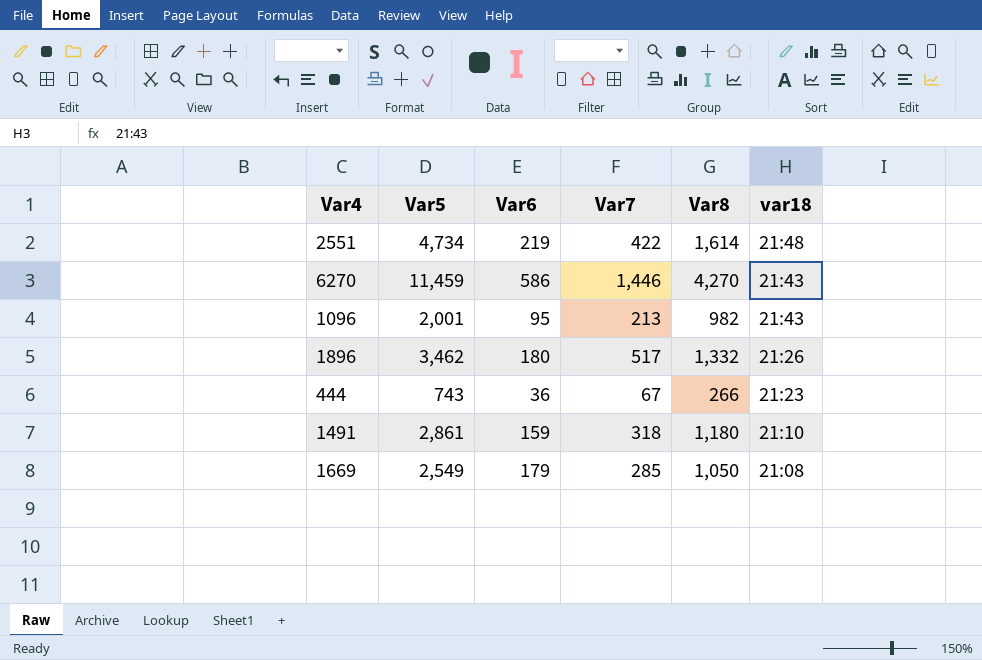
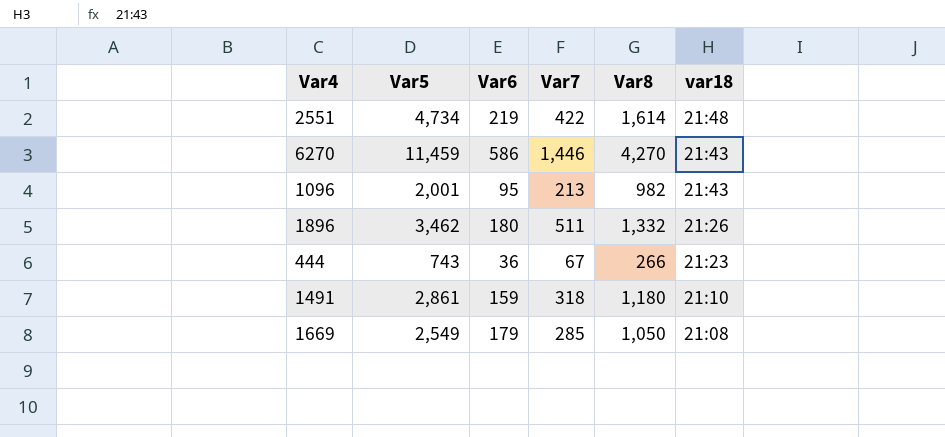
1896 | Var7: 517 -> 511

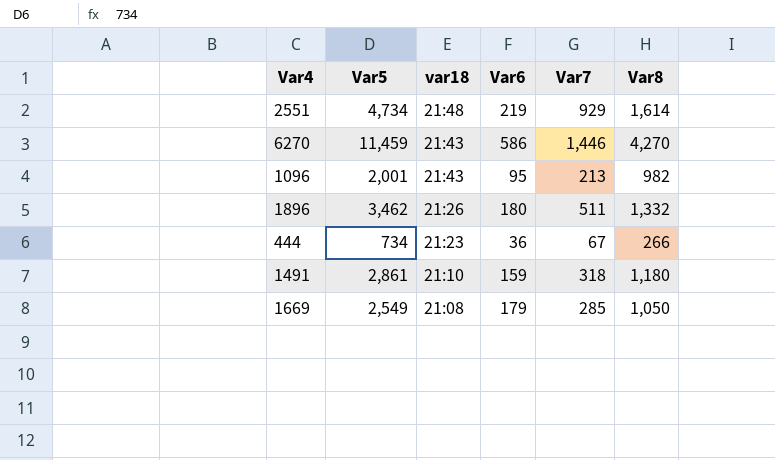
column var18 | position: 6 -> 3
2551 | Var7: 422 -> 929
444 | Var5: 743 -> 734

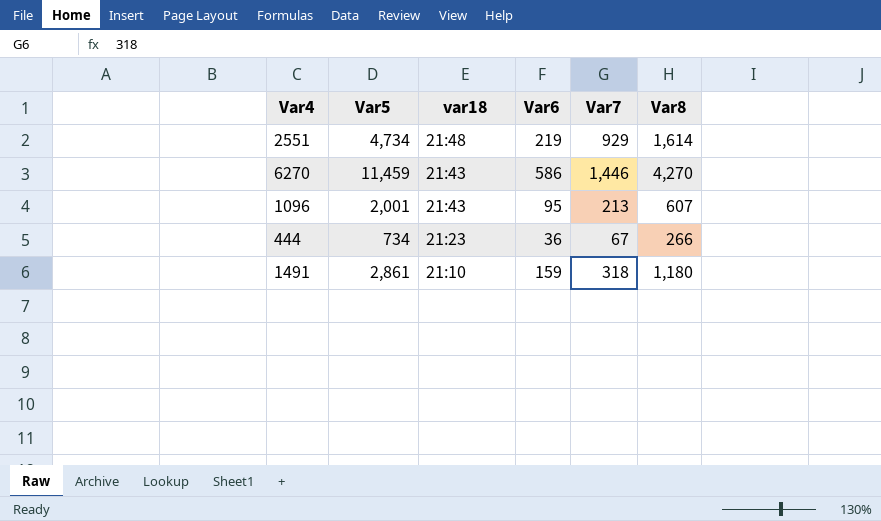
row 1896: 3,462 | 21:26 | 180 | 511 | 1,332 -> none
row 1669: 2,549 | 21:08 | 179 | 285 | 1,050 -> none
1096 | Var8: 982 -> 607

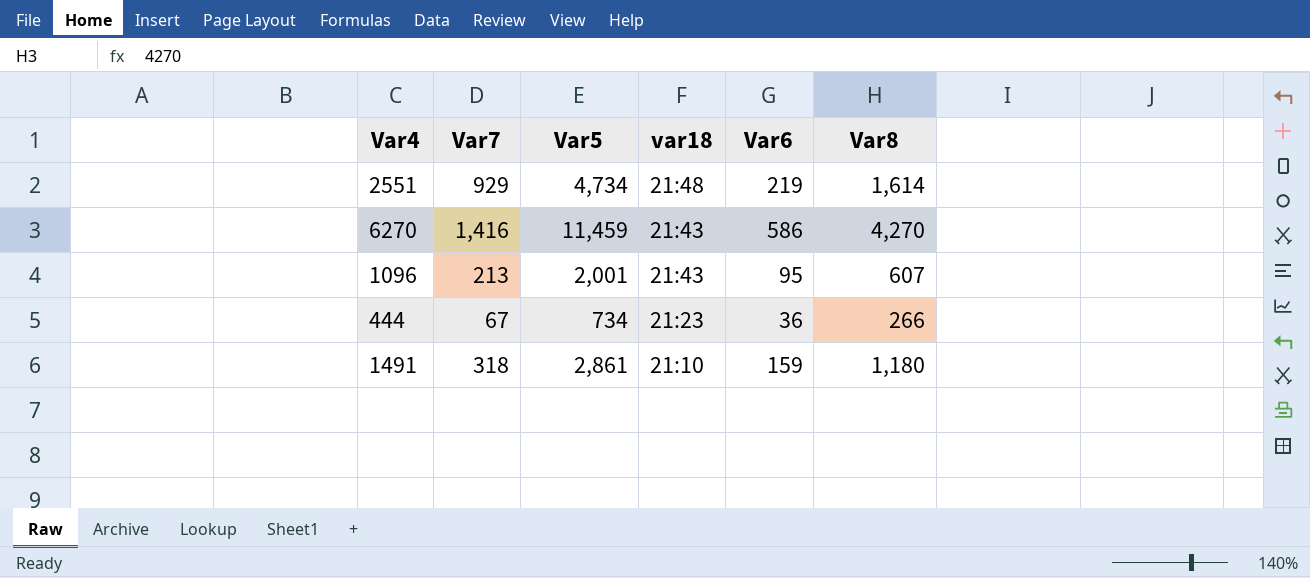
column Var7 | position: 5 -> 2
6270 | Var7: 1,446 -> 1,416

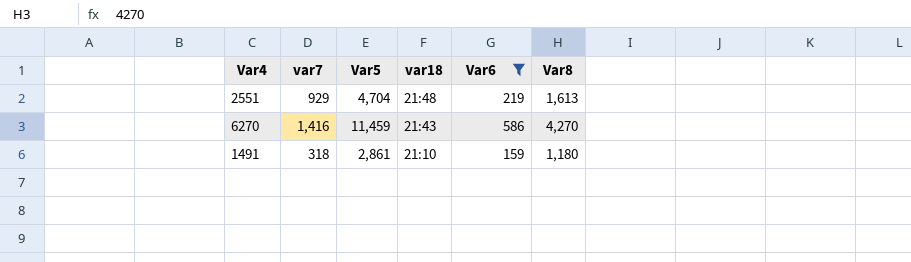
filter: none -> Var6 >= 159
column name: Var7 -> var7
2551 | Var5: 4,734 -> 4,704
2551 | Var8: 1,614 -> 1,613

